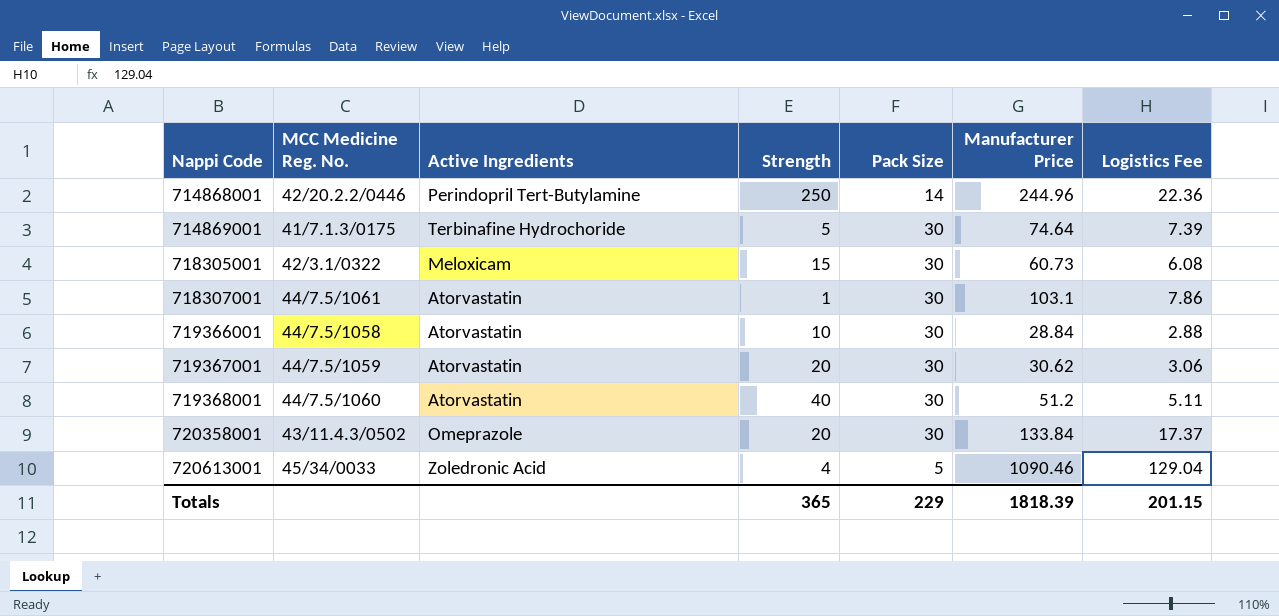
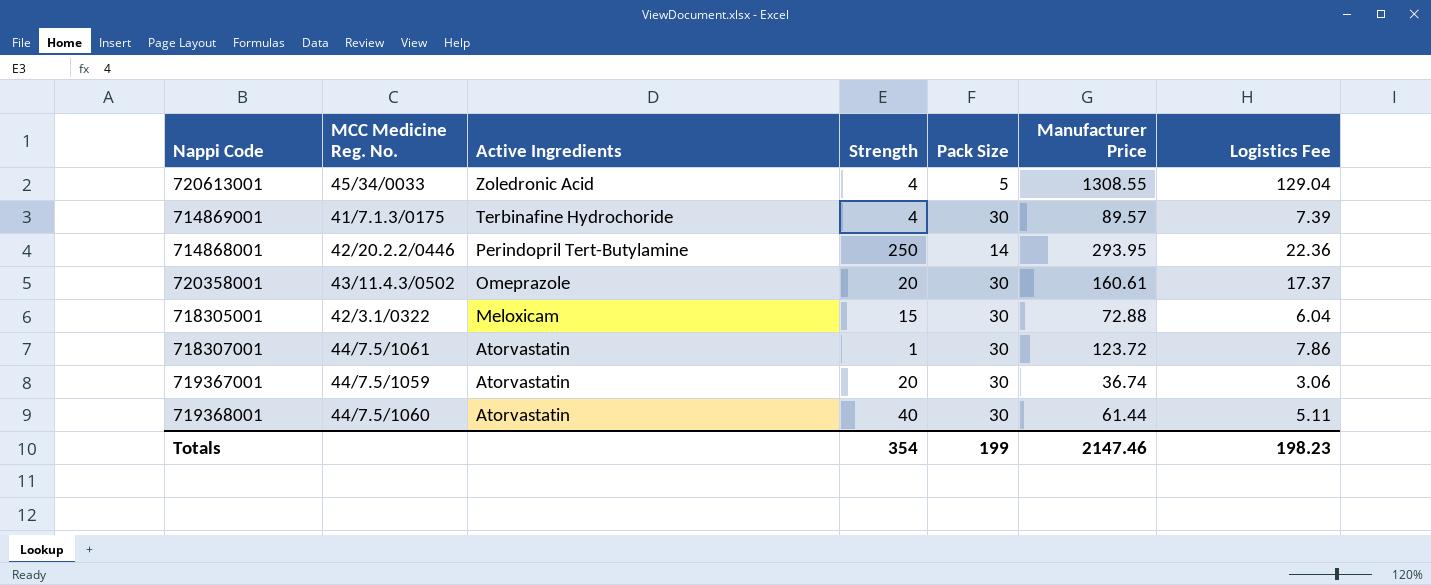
row order: Nappi Code ascending -> Active Ingredients descending
row 719366001: 44/7.5/1058 | Atorvastatin | 10 | 30 | 28.84 | 2.88 -> none
720613001 | Manufacturer Price: 1090.46 -> 1308.55
714869001 | Strength: 5 -> 4
714869001 | Manufacturer Price: 74.64 -> 89.57
714868001 | Manufacturer Price: 244.96 -> 293.95
720358001 | Manufacturer Price: 133.84 -> 160.61
718305001 | Manufacturer Price: 60.73 -> 72.88
718305001 | Logistics Fee: 6.08 -> 6.04
718307001 | Manufacturer Price: 103.1 -> 123.72
719367001 | Manufacturer Price: 30.62 -> 36.74
719368001 | Manufacturer Price: 51.2 -> 61.44
Totals | Strength: 365 -> 354
Totals | Pack Size: 229 -> 199
Totals | Manufacturer Price: 1818.39 -> 2147.46
Totals | Logistics Fee: 201.15 -> 198.23

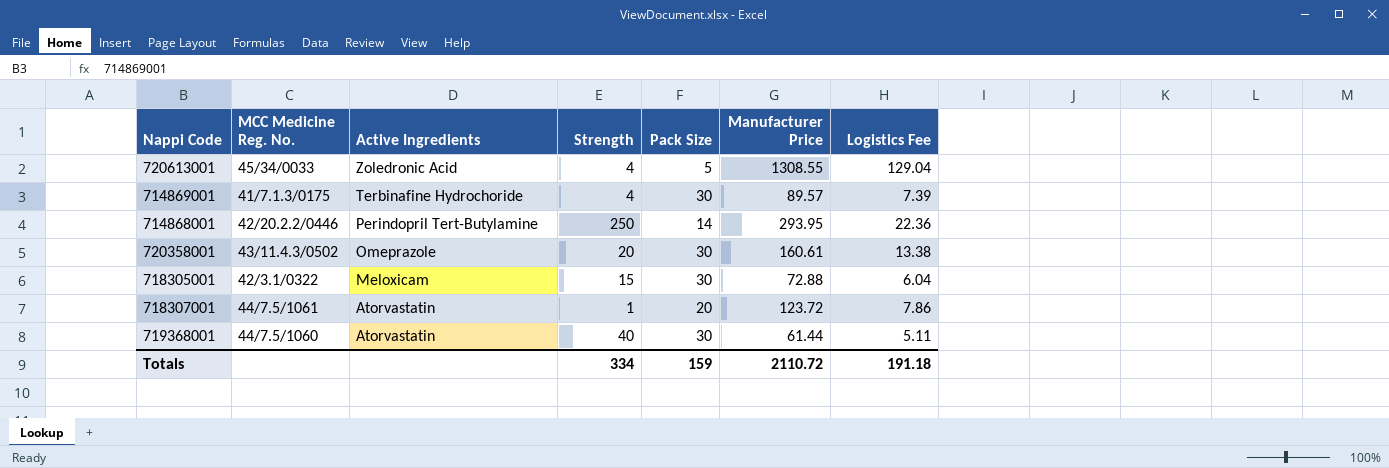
row 719367001: 44/7.5/1059 | Atorvastatin | 20 | 30 | 36.74 | 3.06 -> none
720358001 | Logistics Fee: 17.37 -> 13.38
718307001 | Pack Size: 30 -> 20
Totals | Strength: 354 -> 334
Totals | Pack Size: 199 -> 159
Totals | Manufacturer Price: 2147.46 -> 2110.72
Totals | Logistics Fee: 198.23 -> 191.18

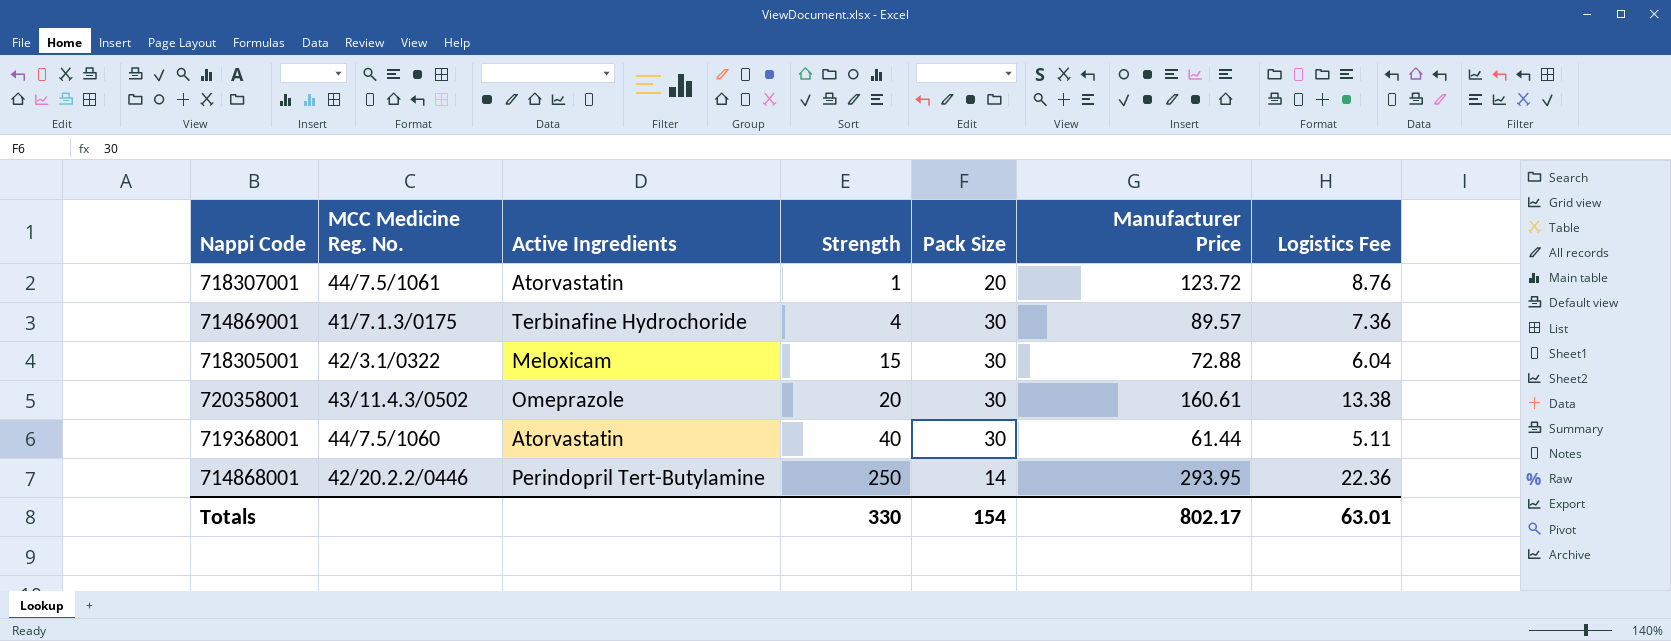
row order: Active Ingredients descending -> Strength ascending
row 720613001: 45/34/0033 | Zoledronic Acid | 4 | 5 | 1308.55 | 129.04 -> none
718307001 | Logistics Fee: 7.86 -> 8.76
714869001 | Logistics Fee: 7.39 -> 7.36
Totals | Strength: 334 -> 330
Totals | Pack Size: 159 -> 154
Totals | Manufacturer Price: 2110.72 -> 802.17
Totals | Logistics Fee: 191.18 -> 63.01

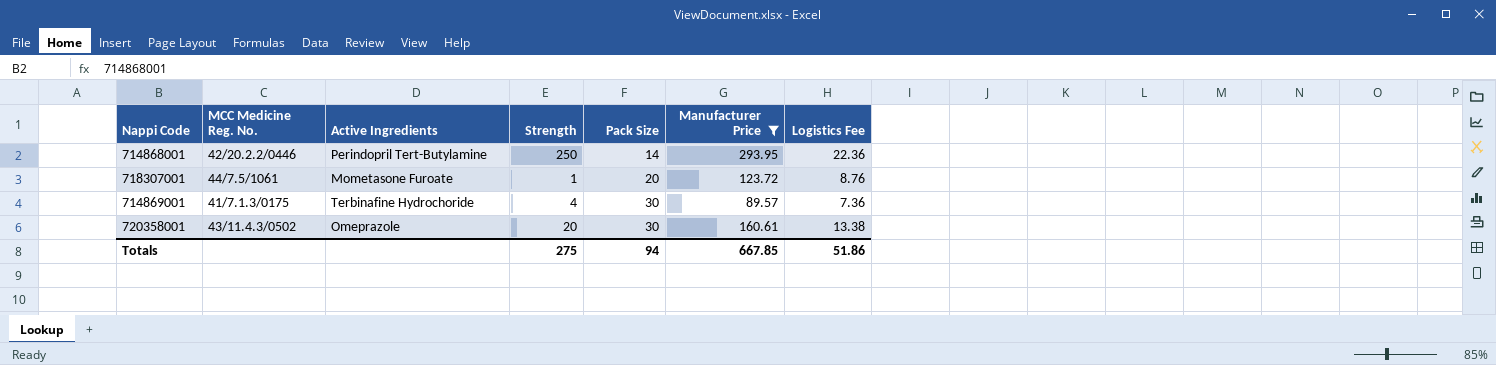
filter: none -> Manufacturer Price >= 89.57
row order: Strength ascending -> Pack Size ascending
718307001 | Active Ingredients: Atorvastatin -> Mometasone Furoate
Totals | Strength: 330 -> 275
Totals | Pack Size: 154 -> 94
Totals | Manufacturer Price: 802.17 -> 667.85
Totals | Logistics Fee: 63.01 -> 51.86

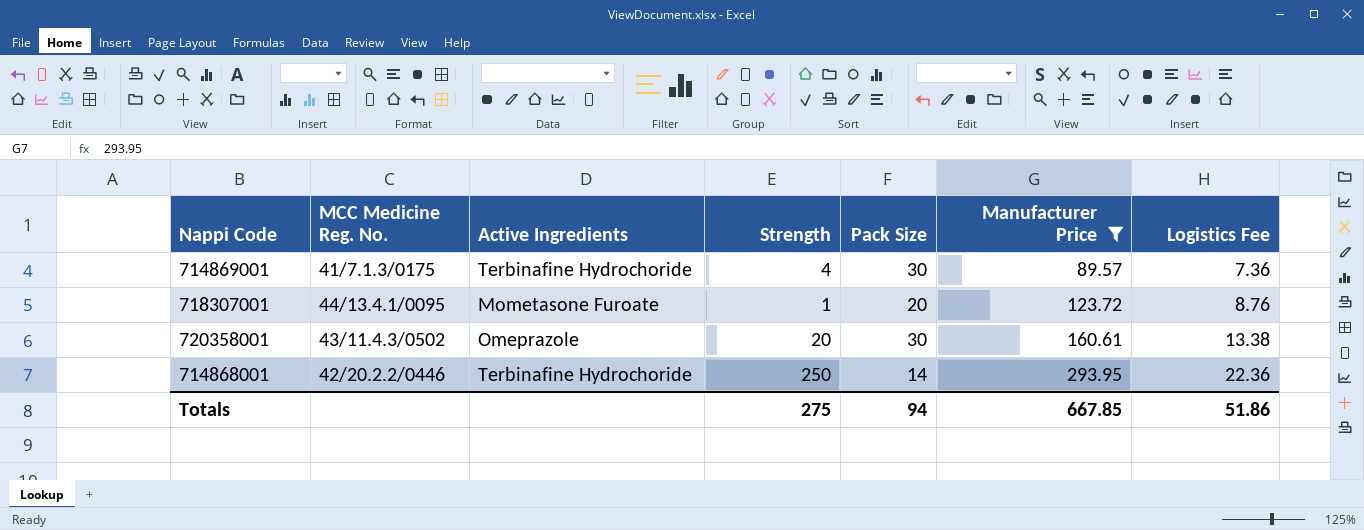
row order: Pack Size ascending -> Manufacturer Price ascending
718307001 | MCC Medicine Reg. No.: 44/7.5/1061 -> 44/13.4.1/0095
714868001 | Active Ingredients: Perindopril Tert-Butylamine -> Terbinafine Hydrochoride

